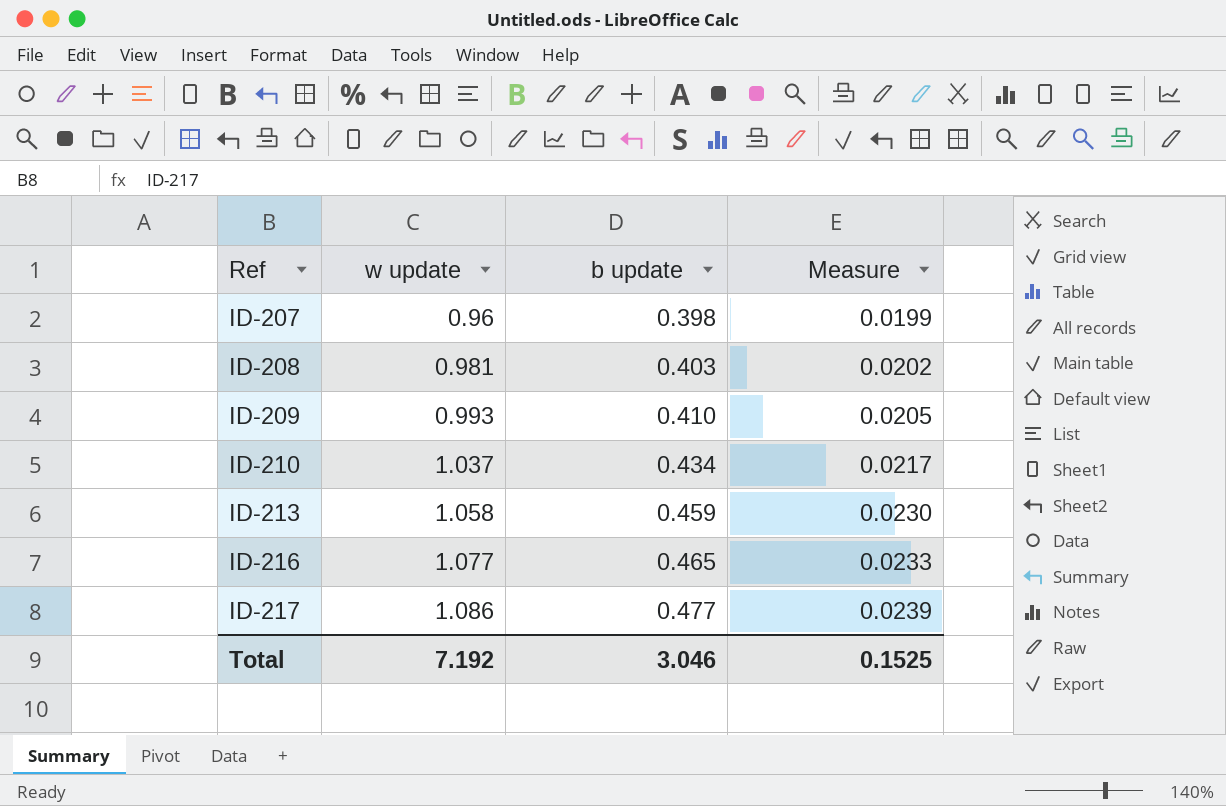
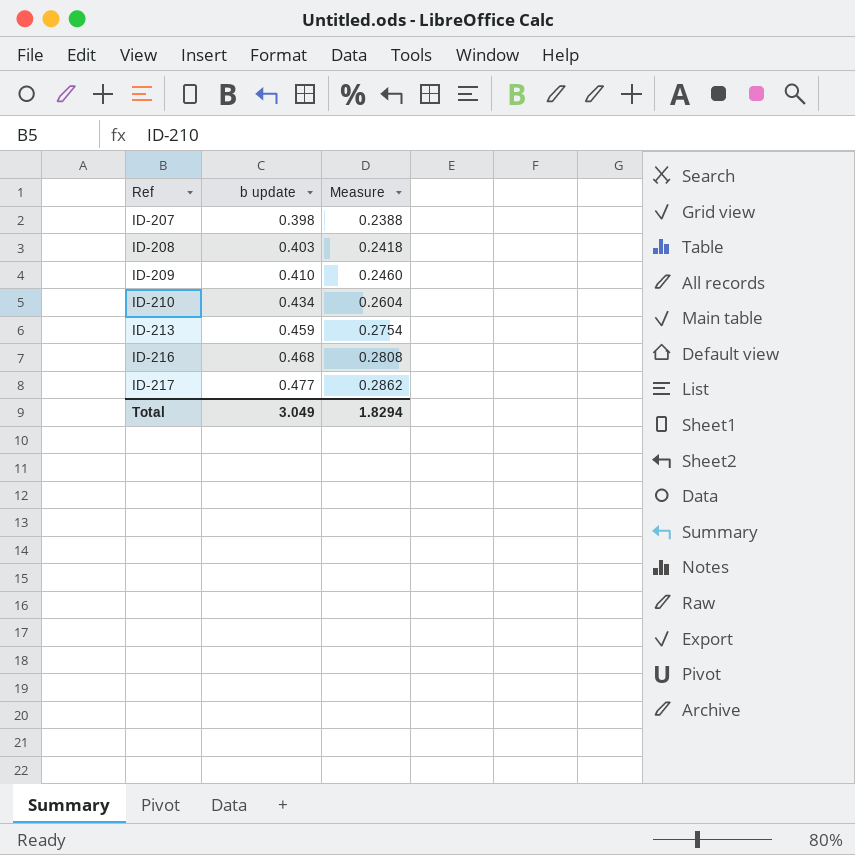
column w update | position: 2 -> none
column Measure | formula: [b update] * 0.05 -> [b update] * 0.6
ID-216 | b update: 0.465 -> 0.468
Total | b update: 3.046 -> 3.049
Total | Measure: 0.1525 -> 1.8294

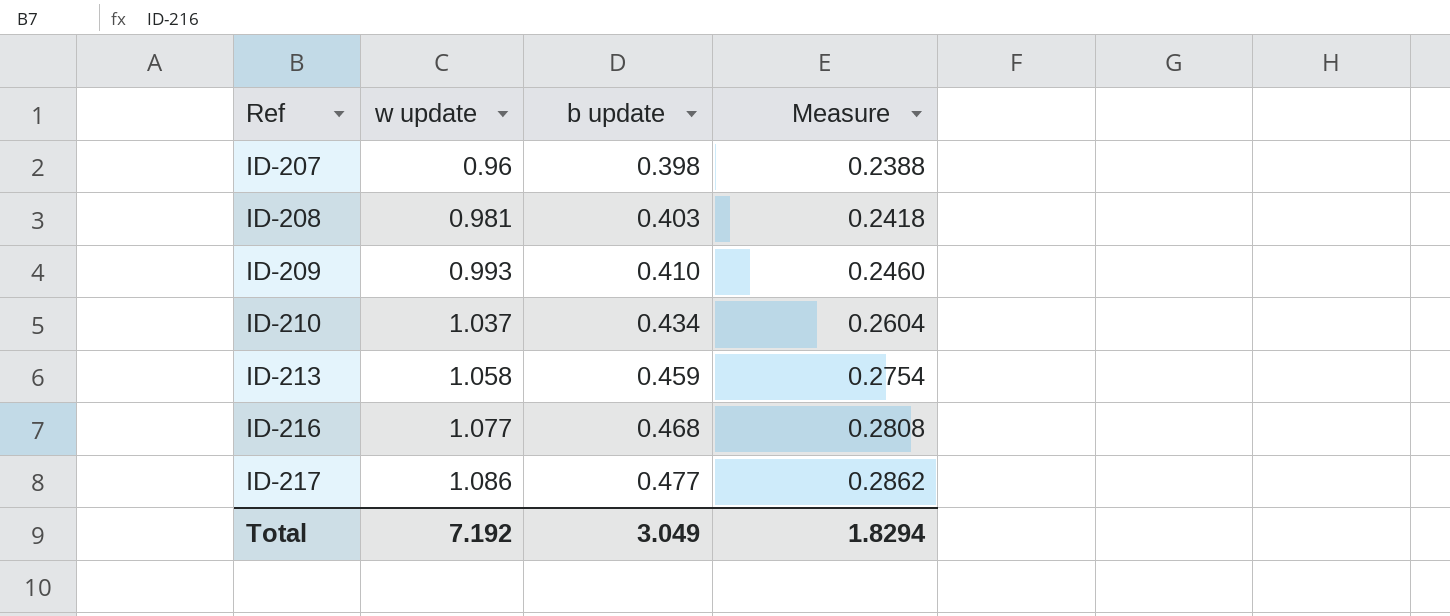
column w update | position: none -> 2

